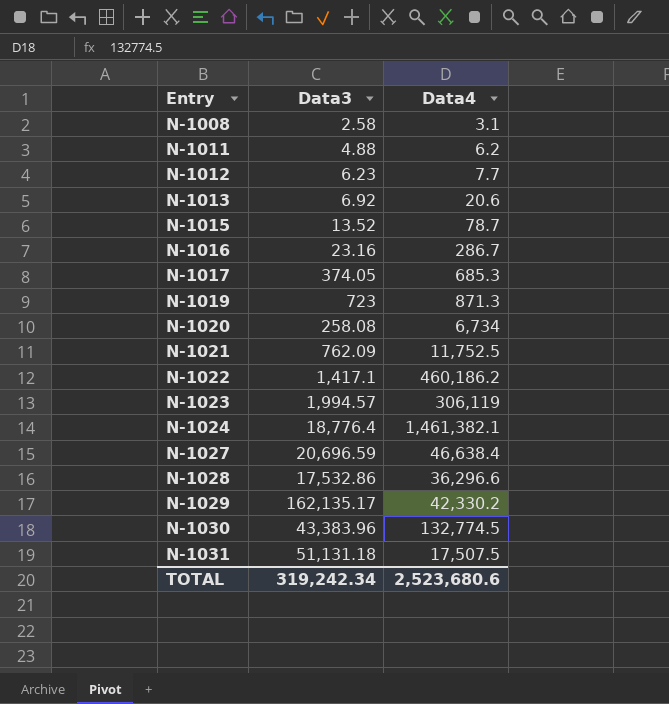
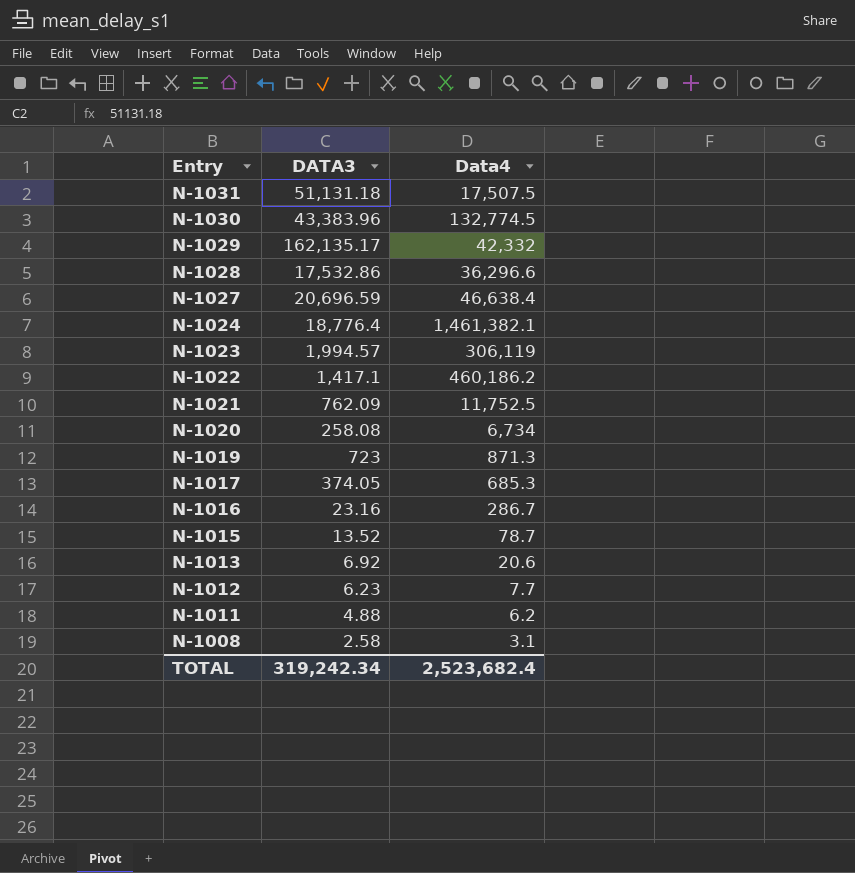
row order: Entry ascending -> Entry descending
column name: Data3 -> DATA3
N-1029 | Data4: 42,330.2 -> 42,332
TOTAL | Data4: 2,523,680.6 -> 2,523,682.4

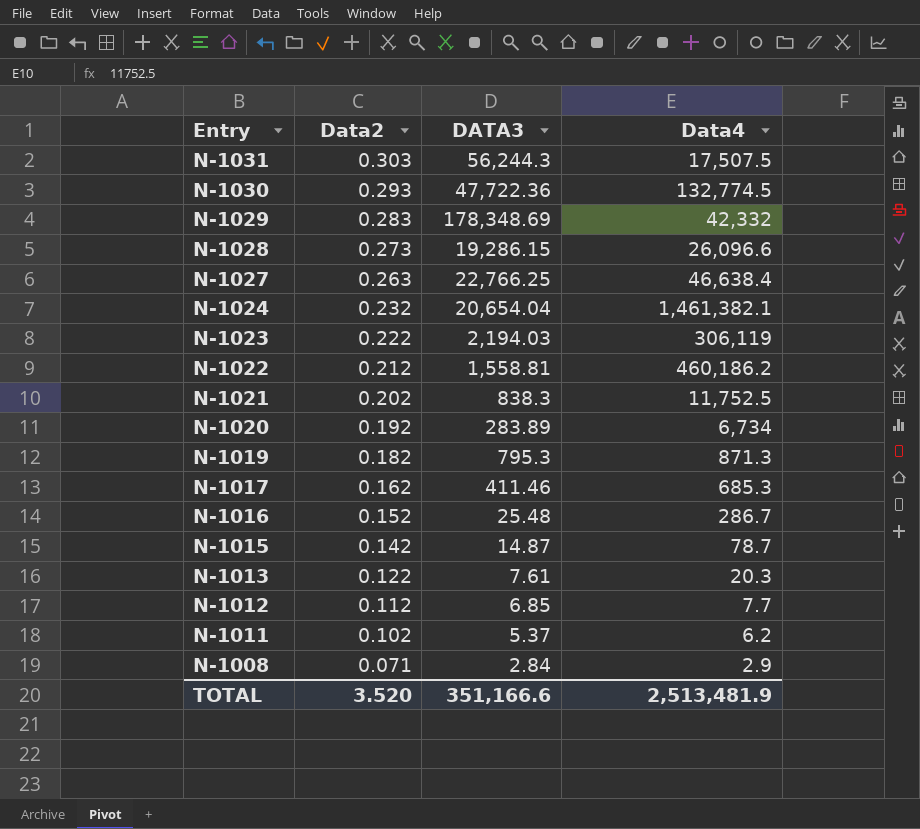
column Data2 | position: none -> 2
N-1031 | DATA3: 51,131.18 -> 56,244.3
N-1030 | DATA3: 43,383.96 -> 47,722.36
N-1029 | DATA3: 162,135.17 -> 178,348.69
N-1028 | DATA3: 17,532.86 -> 19,286.15
N-1028 | Data4: 36,296.6 -> 26,096.6
N-1027 | DATA3: 20,696.59 -> 22,766.25
N-1024 | DATA3: 18,776.4 -> 20,654.04
N-1023 | DATA3: 1,994.57 -> 2,194.03
N-1022 | DATA3: 1,417.1 -> 1,558.81
N-1021 | DATA3: 762.09 -> 838.3
N-1020 | DATA3: 258.08 -> 283.89
N-1019 | DATA3: 723 -> 795.3
N-1017 | DATA3: 374.05 -> 411.46
N-1016 | DATA3: 23.16 -> 25.48
N-1015 | DATA3: 13.52 -> 14.87
N-1013 | DATA3: 6.92 -> 7.61
N-1013 | Data4: 20.6 -> 20.3
N-1012 | DATA3: 6.23 -> 6.85
N-1011 | DATA3: 4.88 -> 5.37
N-1008 | DATA3: 2.58 -> 2.84
N-1008 | Data4: 3.1 -> 2.9
TOTAL | DATA3: 319,242.34 -> 351,166.6
TOTAL | Data4: 2,523,682.4 -> 2,513,481.9

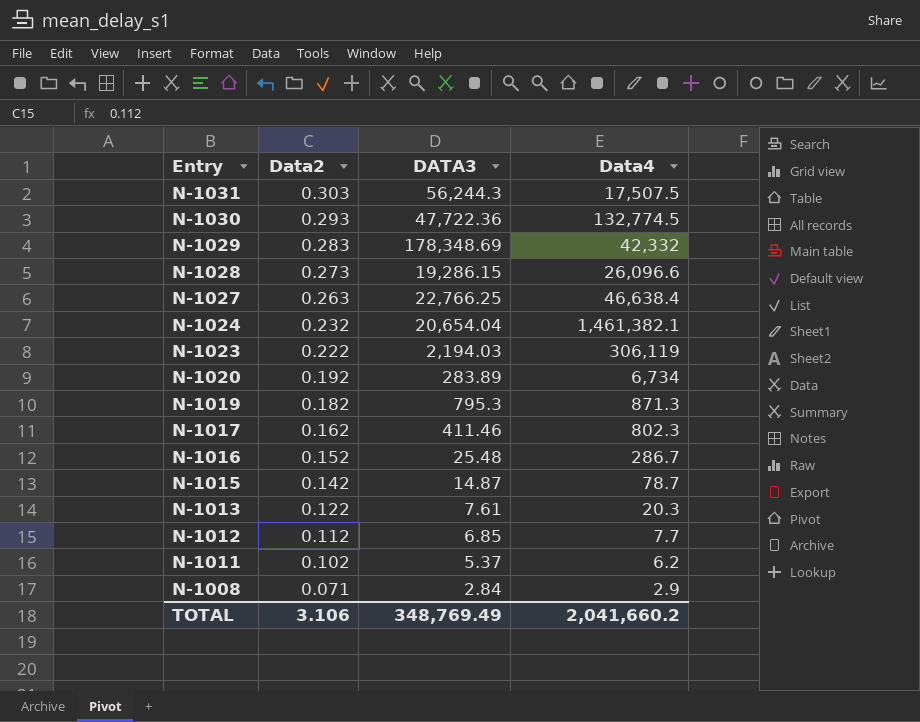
row N-1022: 0.212 | 1,558.81 | 460,186.2 -> none
row N-1021: 0.202 | 838.3 | 11,752.5 -> none
N-1017 | Data4: 685.3 -> 802.3
TOTAL | Data2: 3.520 -> 3.106
TOTAL | DATA3: 351,166.6 -> 348,769.49
TOTAL | Data4: 2,513,481.9 -> 2,041,660.2

